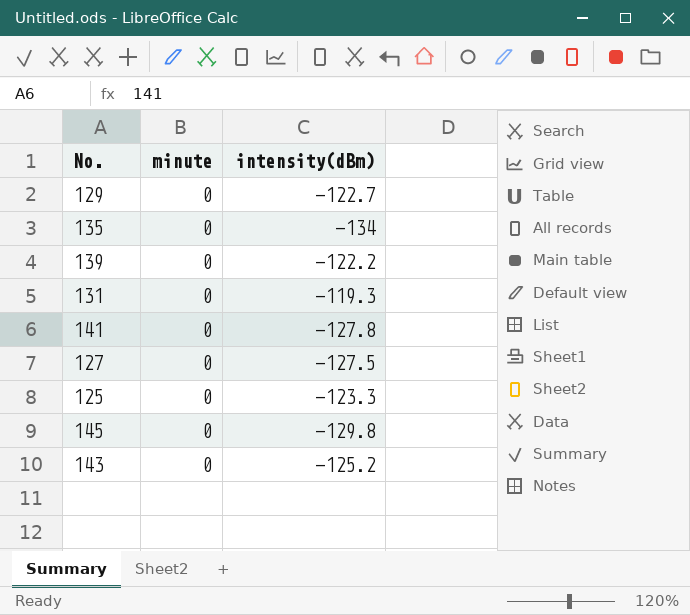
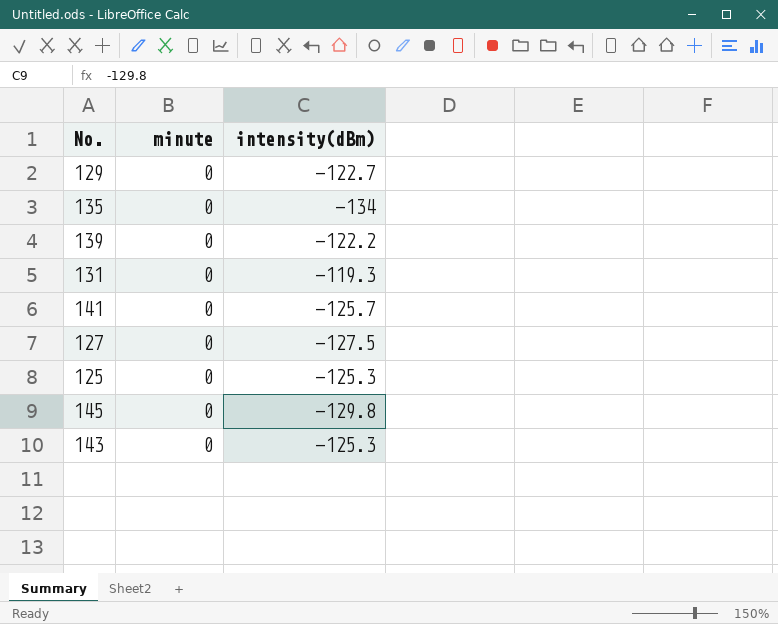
141 | intensity(dBm): -127.8 -> -125.7
125 | intensity(dBm): -123.3 -> -125.3
143 | intensity(dBm): -125.2 -> -125.3

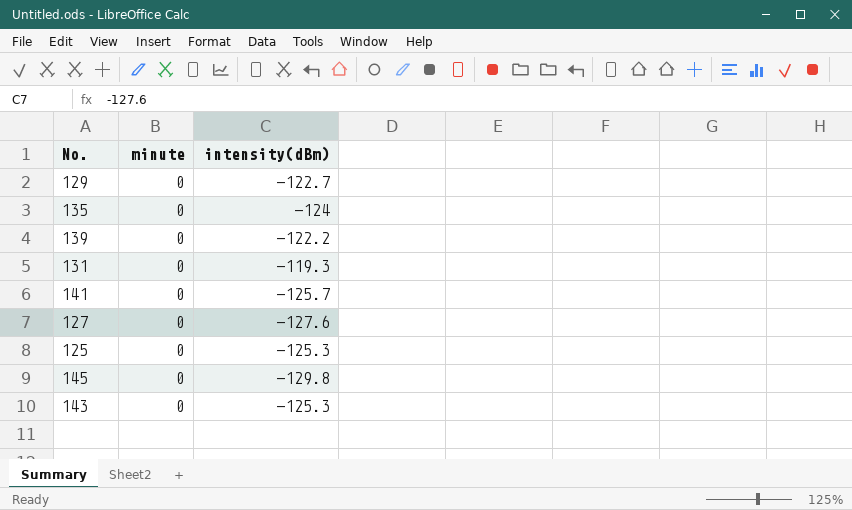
135 | intensity(dBm): -134 -> -124
127 | intensity(dBm): -127.5 -> -127.6

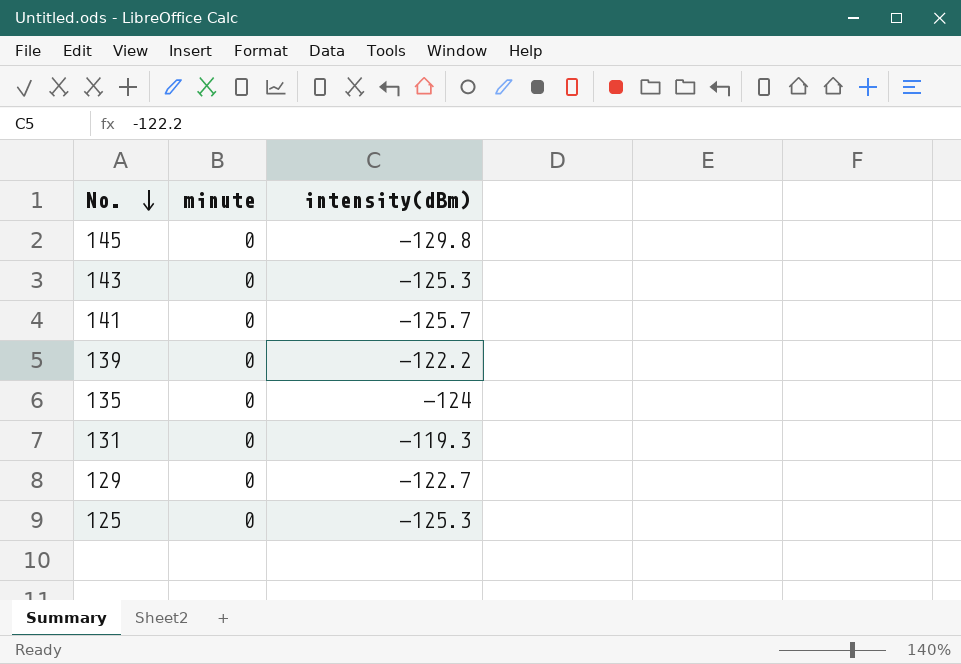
row order: none -> No. descending
row 127: 0 | -127.6 -> none

